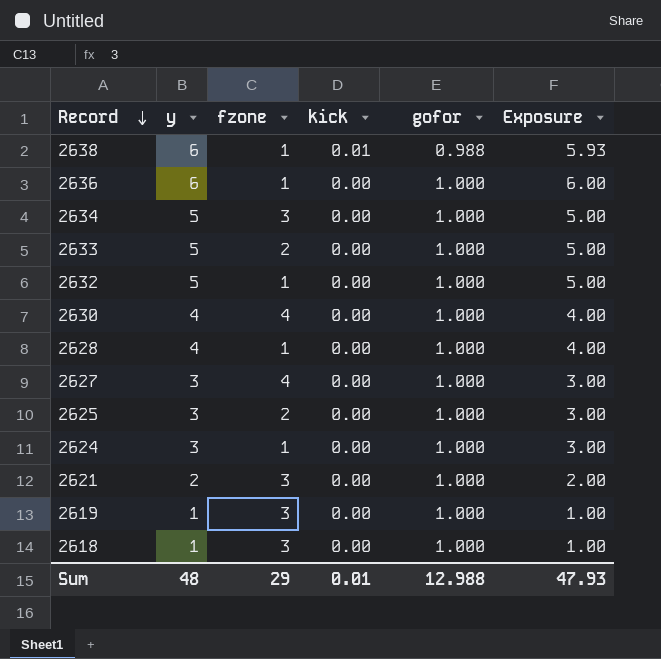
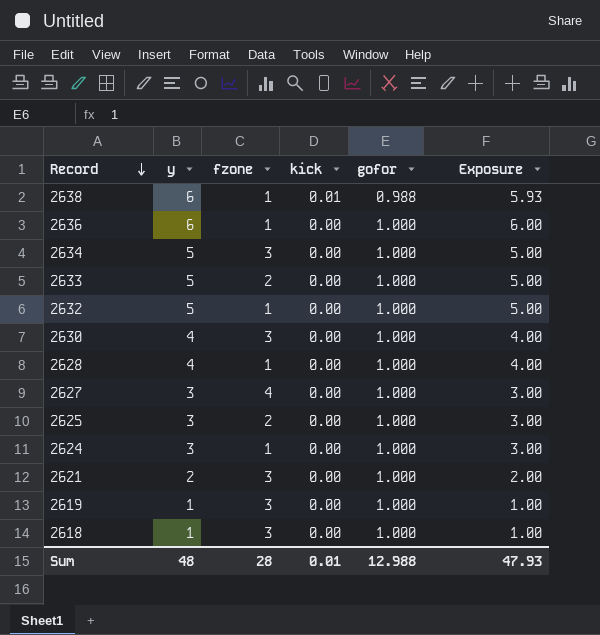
2630 | fzone: 4 -> 3
Sum | fzone: 29 -> 28

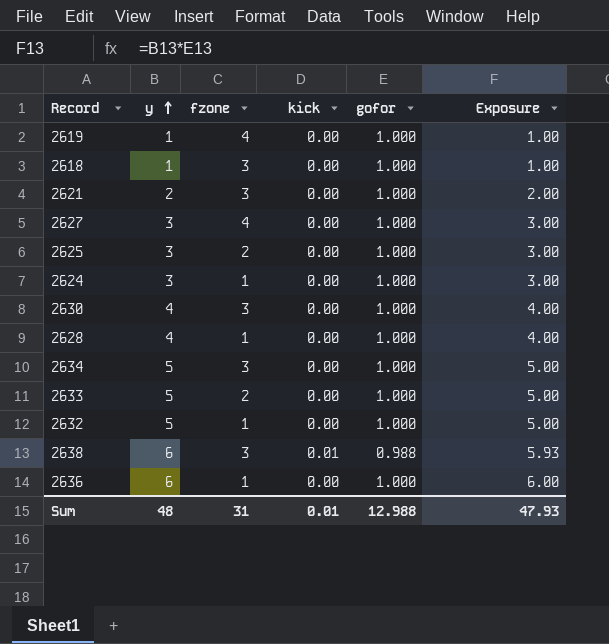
row order: Record descending -> y ascending
2619 | fzone: 3 -> 4
2638 | fzone: 1 -> 3
Sum | fzone: 28 -> 31

